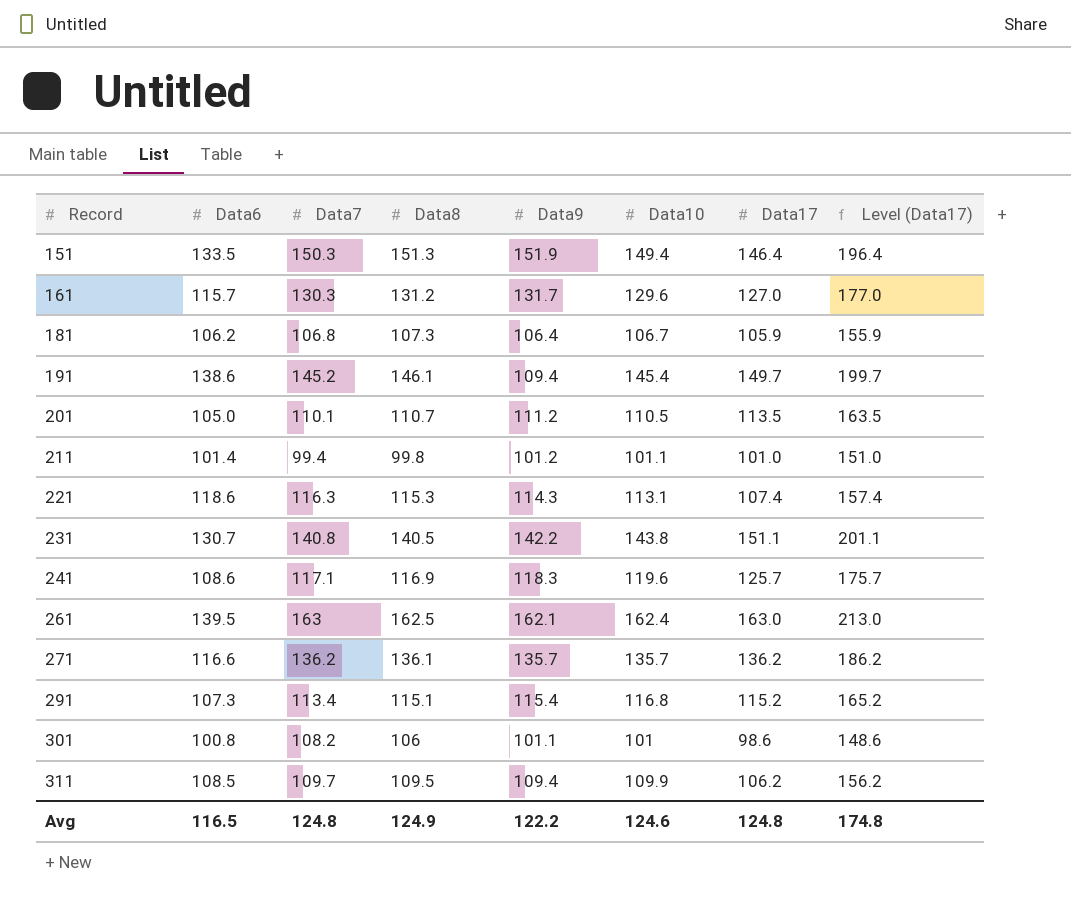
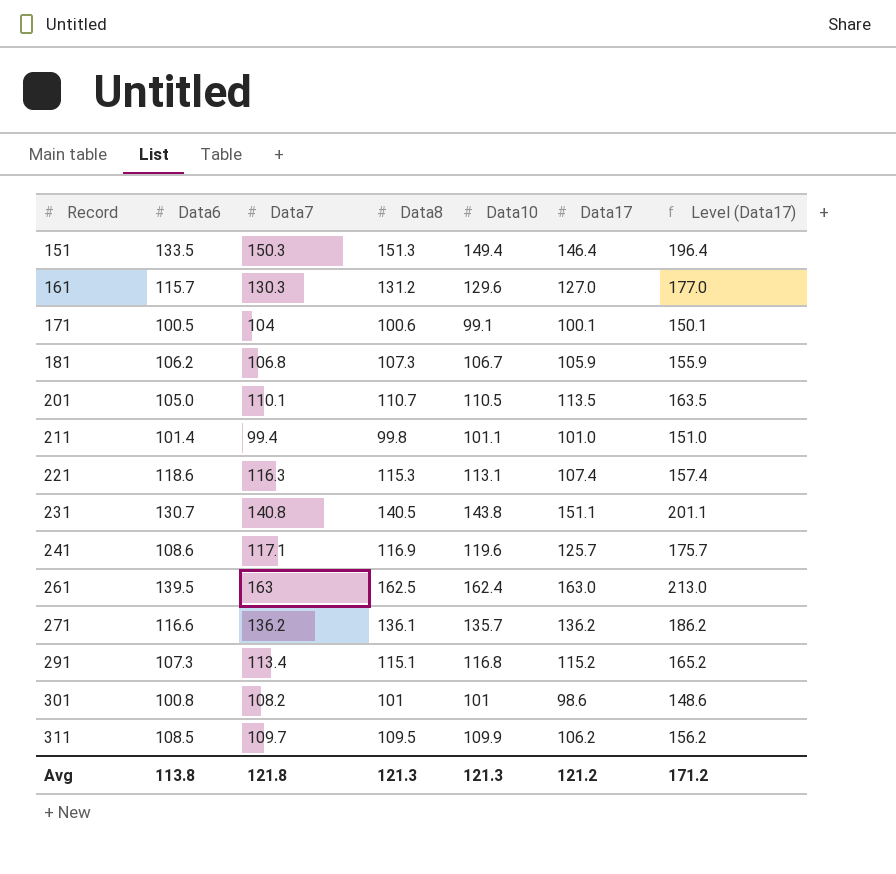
column Data9 | position: 5 -> none
row 191: 138.6 | 145.2 | 146.1 | 109.4 | 145.4 | 149.7 | 199.7 -> none
row 171: none -> 100.5 | 104 | 100.6 | 99.1 | 100.1 | 150.1
301 | Data8: 106 -> 101
Avg | Data6: 116.5 -> 113.8
Avg | Data7: 124.8 -> 121.8
Avg | Data8: 124.9 -> 121.3
Avg | Data10: 124.6 -> 121.3
Avg | Data17: 124.8 -> 121.2
Avg | Level (Data17): 174.8 -> 171.2

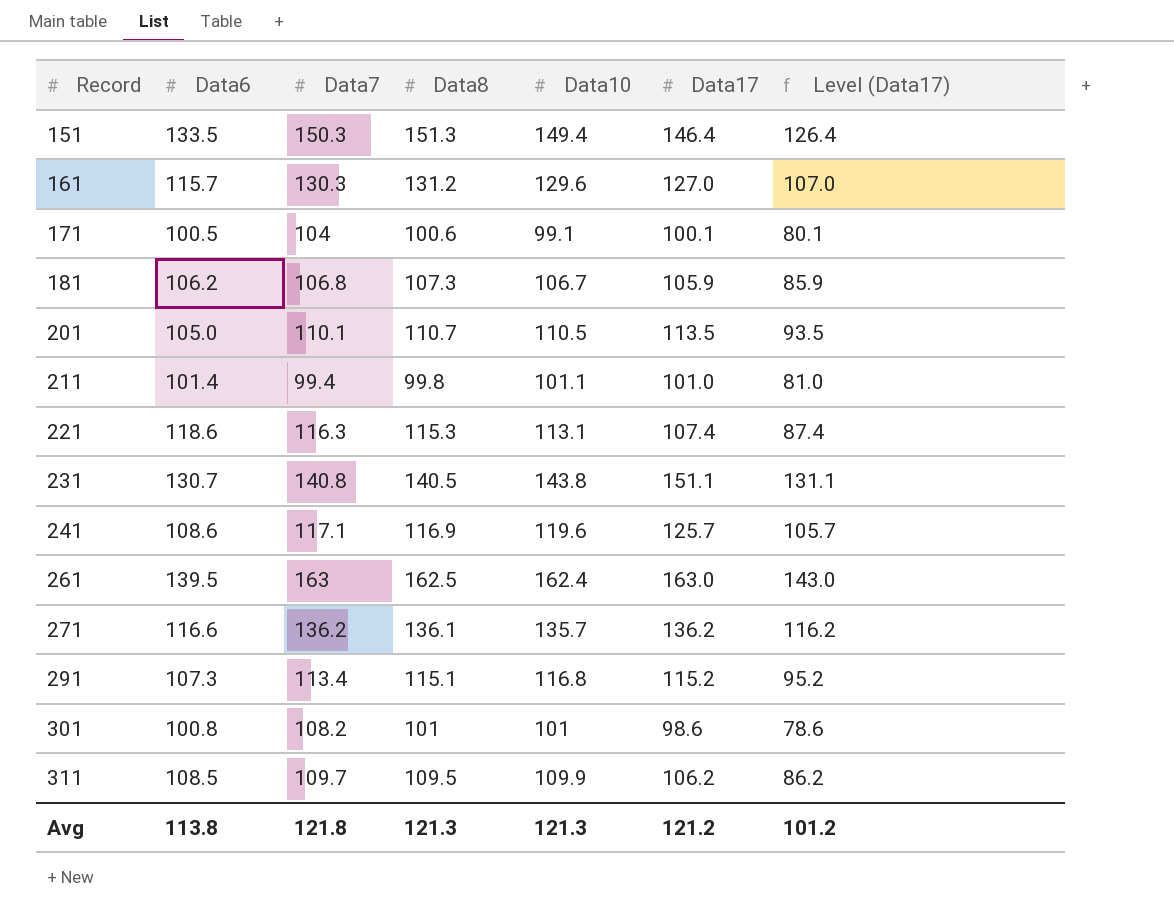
column Level (Data17) | formula: [Data17] + 50 -> [Data17] - 20
Avg | Level (Data17): 171.2 -> 101.2

